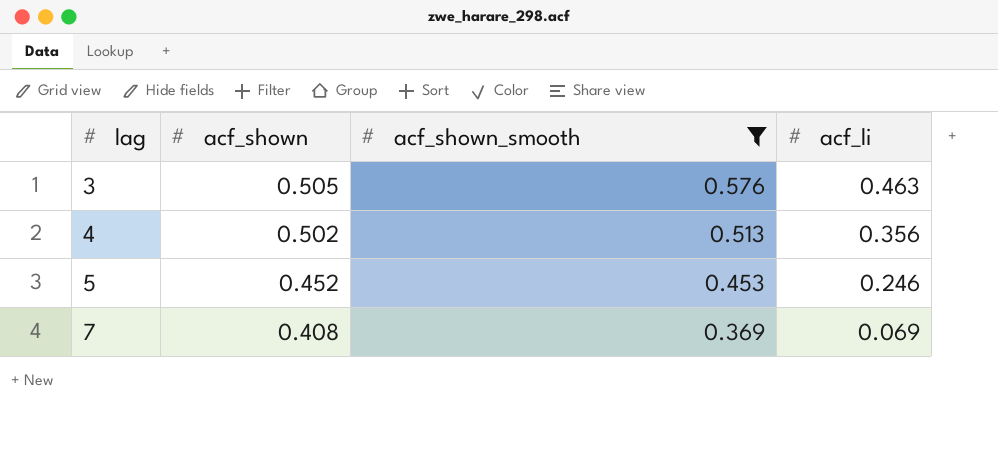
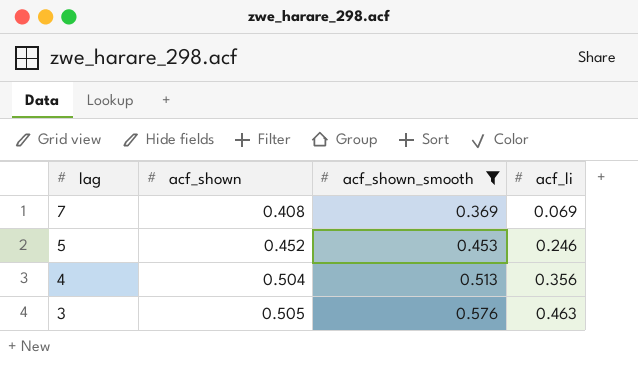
row order: lag ascending -> lag descending
4 | acf_shown: 0.502 -> 0.504

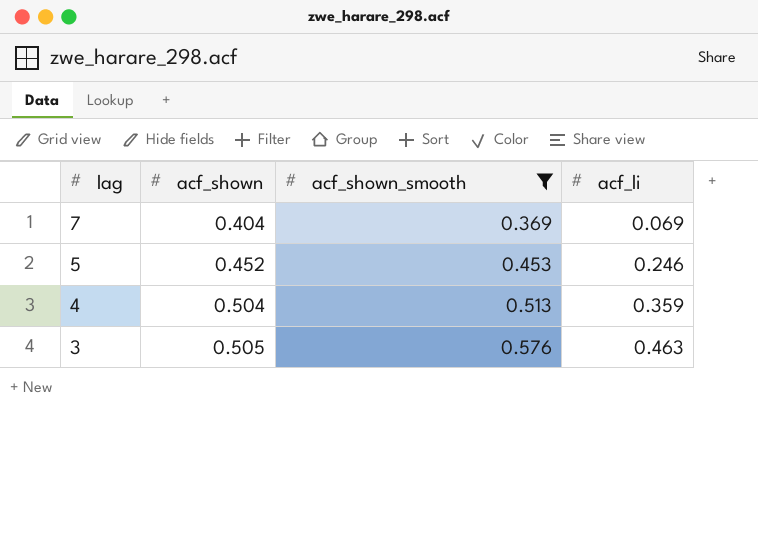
7 | acf_shown: 0.408 -> 0.404
4 | acf_li: 0.356 -> 0.359

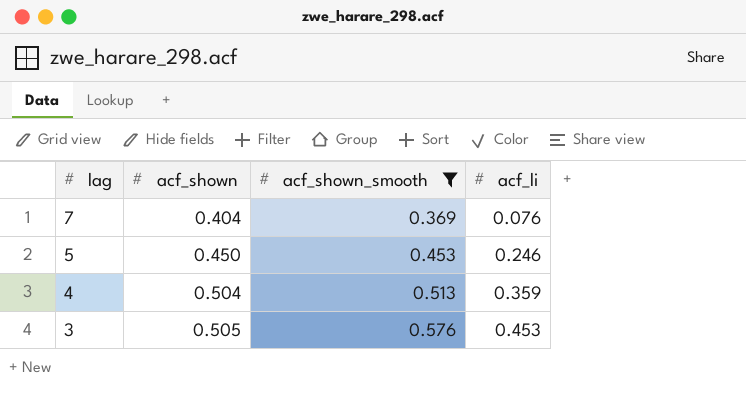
7 | acf_li: 0.069 -> 0.076
5 | acf_shown: 0.452 -> 0.450
3 | acf_li: 0.463 -> 0.453

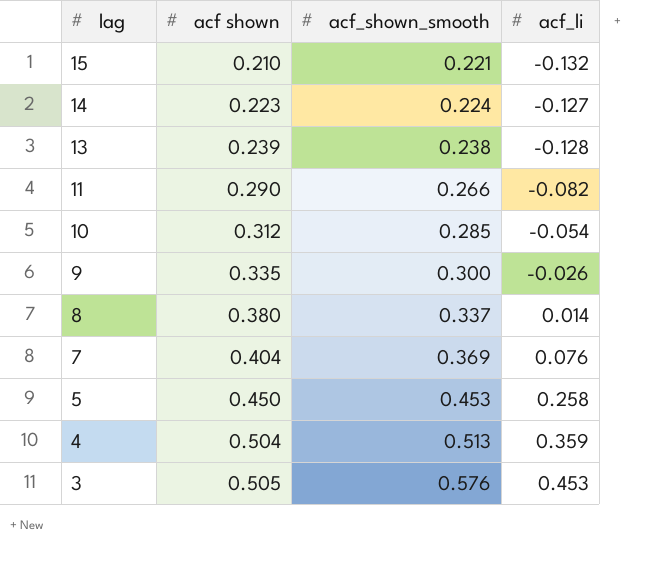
filter: acf_shown_smooth >= 0.369 -> none
column name: acf_shown -> acf shown
5 | acf_li: 0.246 -> 0.258

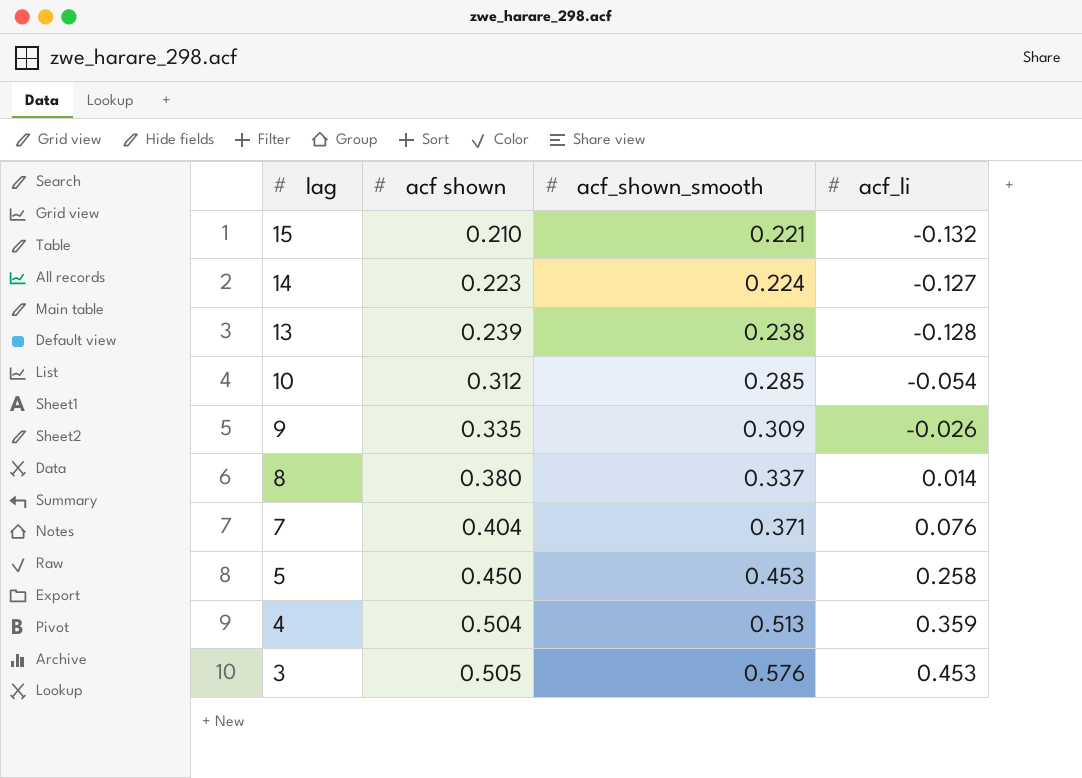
row 11: 0.290 | 0.266 | -0.082 -> none
9 | acf_shown_smooth: 0.300 -> 0.309
7 | acf_shown_smooth: 0.369 -> 0.371

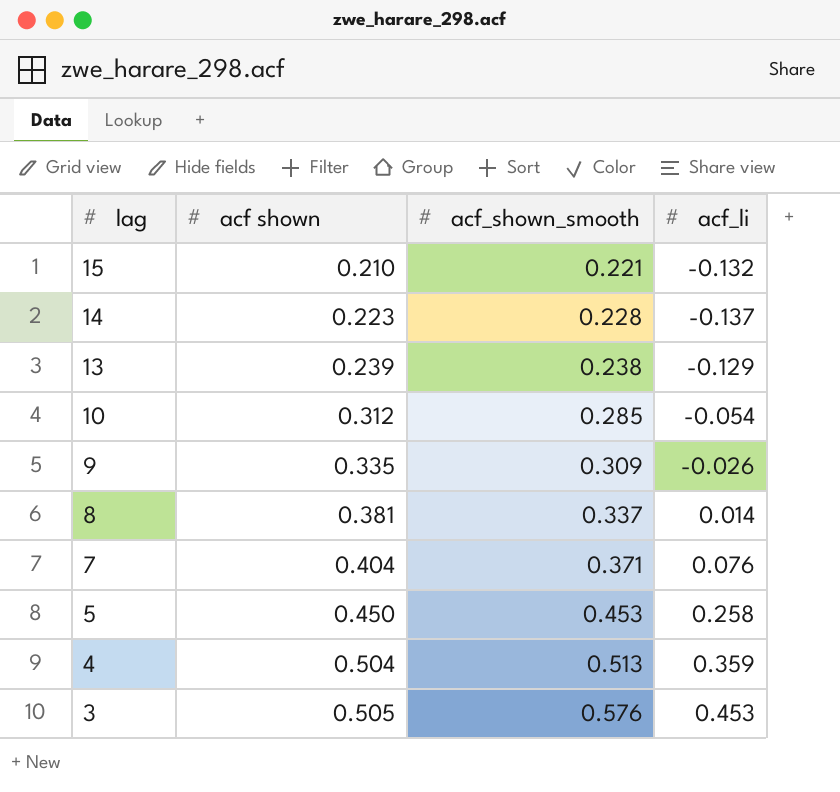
14 | acf_shown_smooth: 0.224 -> 0.228
14 | acf_li: -0.127 -> -0.137
13 | acf_li: -0.128 -> -0.129
8 | acf shown: 0.380 -> 0.381

